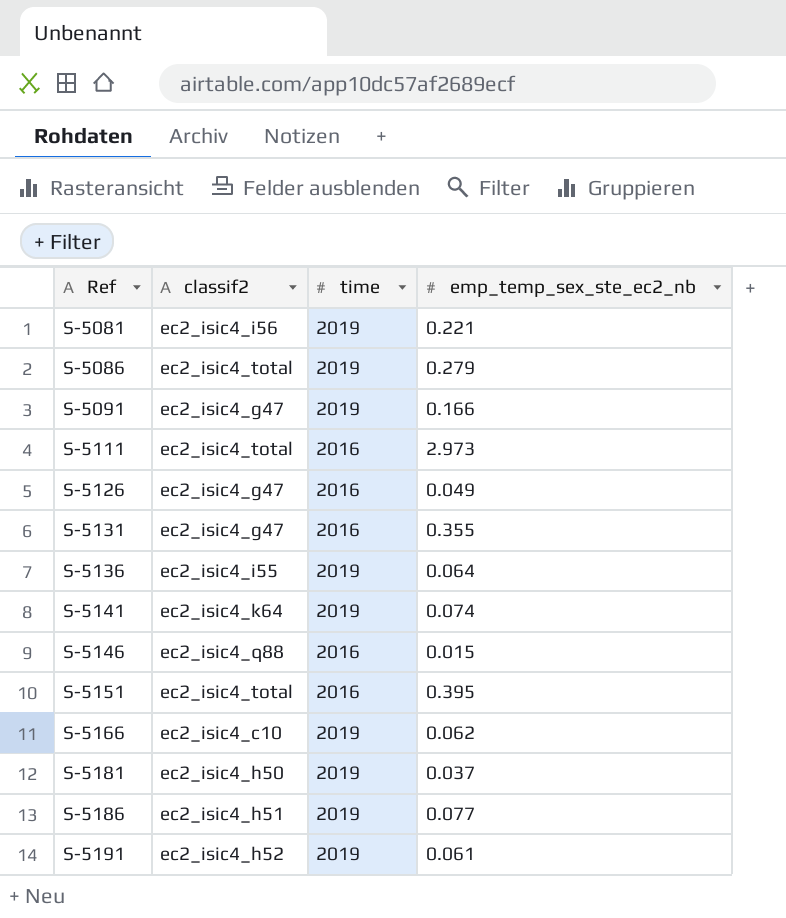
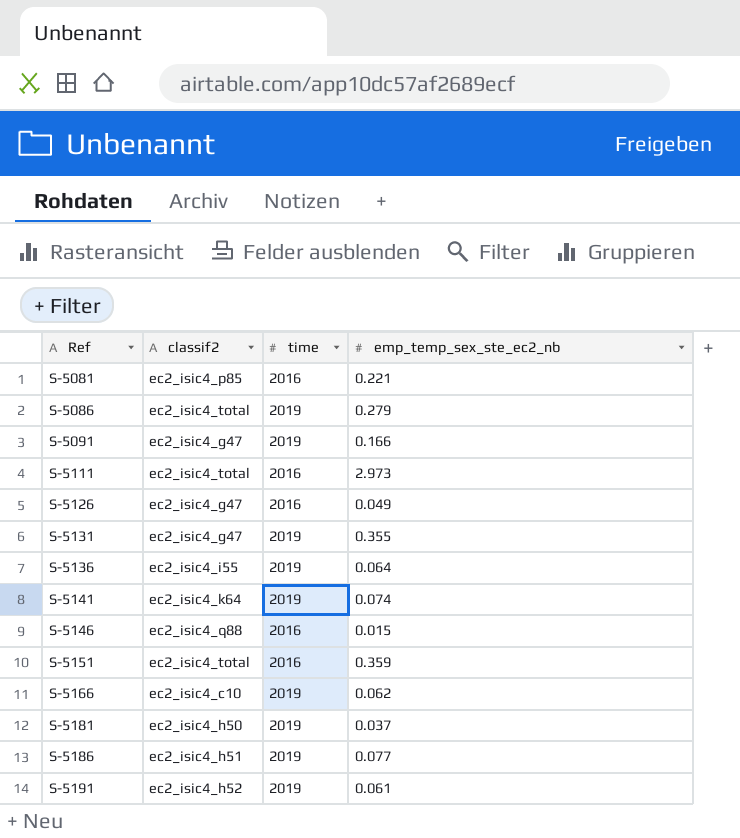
S-5081 | classif2: ec2_isic4_i56 -> ec2_isic4_p85
S-5081 | time: 2019 -> 2016
S-5131 | time: 2016 -> 2019
S-5151 | emp_temp_sex_ste_ec2_nb: 0.395 -> 0.359

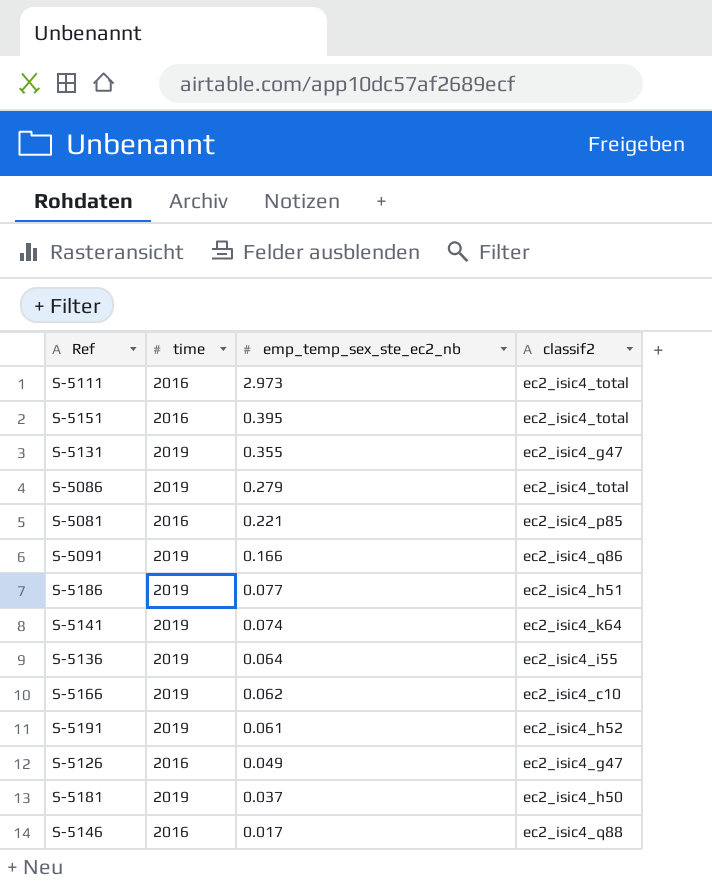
row order: Ref ascending -> emp_temp_sex_ste_ec2_nb descending
column classif2 | position: 2 -> 4
S-5151 | emp_temp_sex_ste_ec2_nb: 0.359 -> 0.395
S-5091 | classif2: ec2_isic4_g47 -> ec2_isic4_q86
S-5146 | emp_temp_sex_ste_ec2_nb: 0.015 -> 0.017

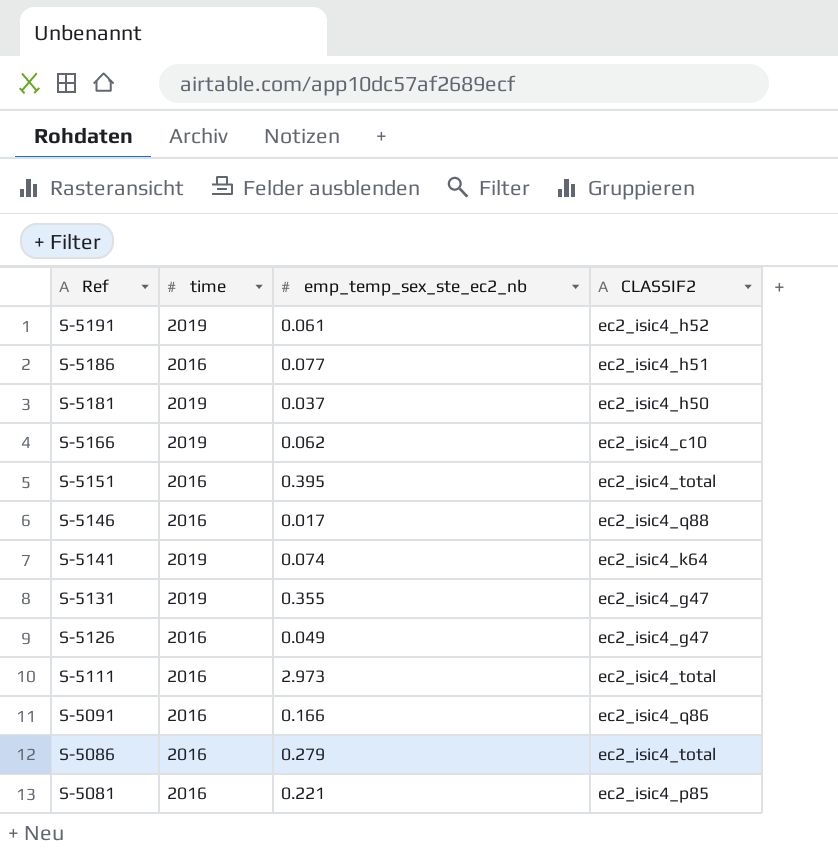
row order: emp_temp_sex_ste_ec2_nb descending -> Ref descending
column name: classif2 -> CLASSIF2
row S-5136: 2019 | 0.064 | ec2_isic4_i55 -> none
S-5186 | time: 2019 -> 2016
S-5091 | time: 2019 -> 2016
S-5086 | time: 2019 -> 2016

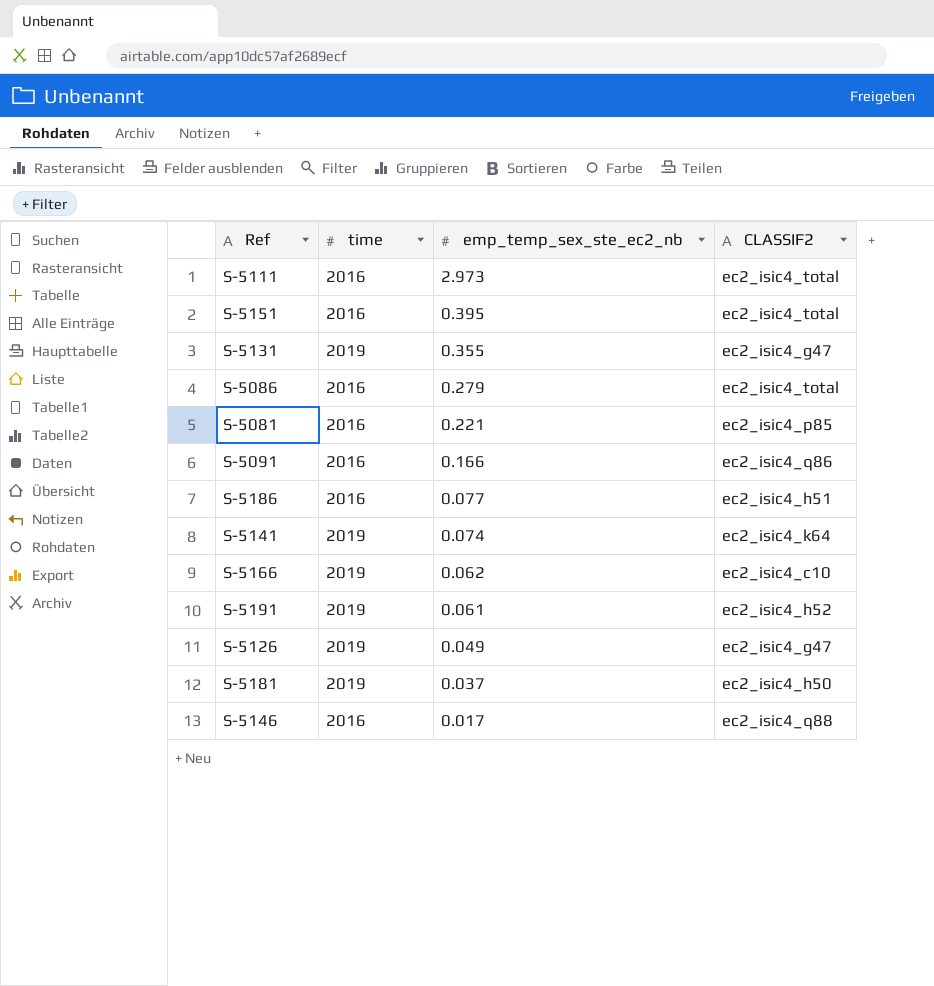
row order: Ref descending -> emp_temp_sex_ste_ec2_nb descending
S-5126 | time: 2016 -> 2019

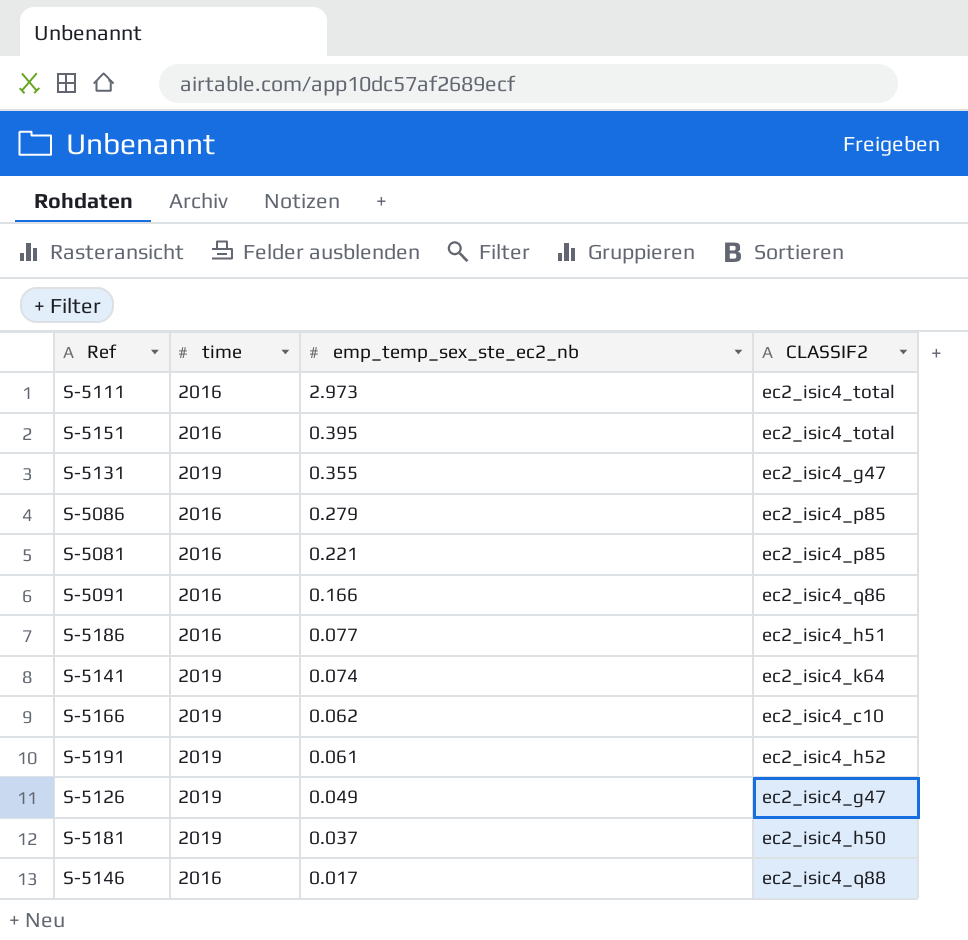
S-5086 | CLASSIF2: ec2_isic4_total -> ec2_isic4_p85

